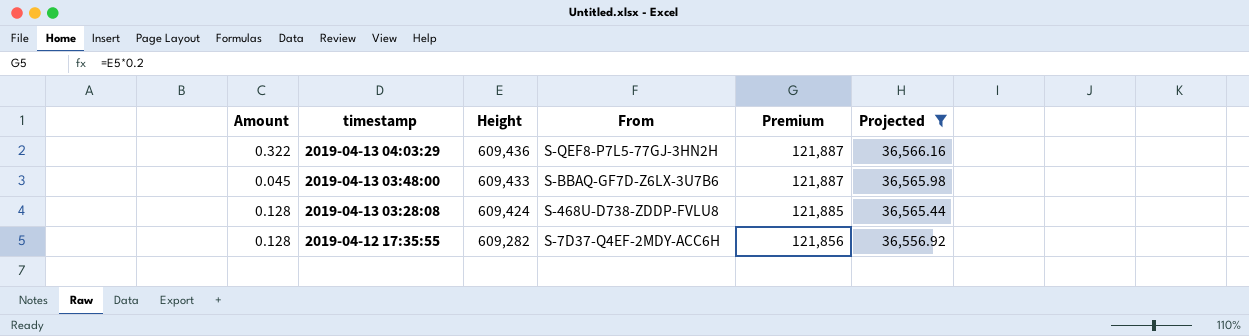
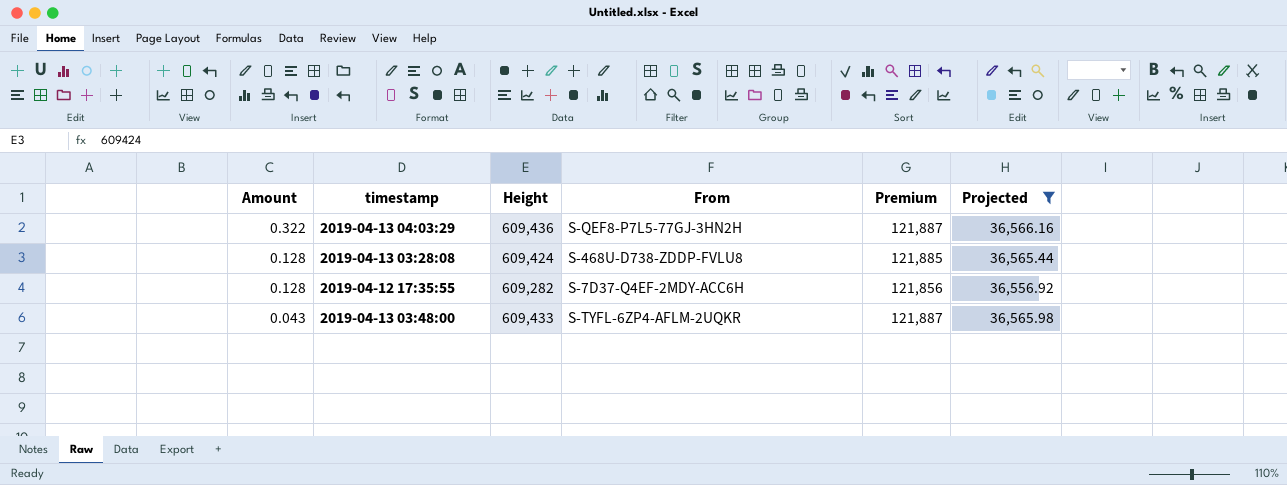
row order: timestamp descending -> Amount descending
2019-04-13 03:48:00 | Amount: 0.045 -> 0.043
2019-04-13 03:48:00 | From: S-BBAQ-GF7D-Z6LX-3U7B6 -> S-TYFL-6ZP4-AFLM-2UQKR

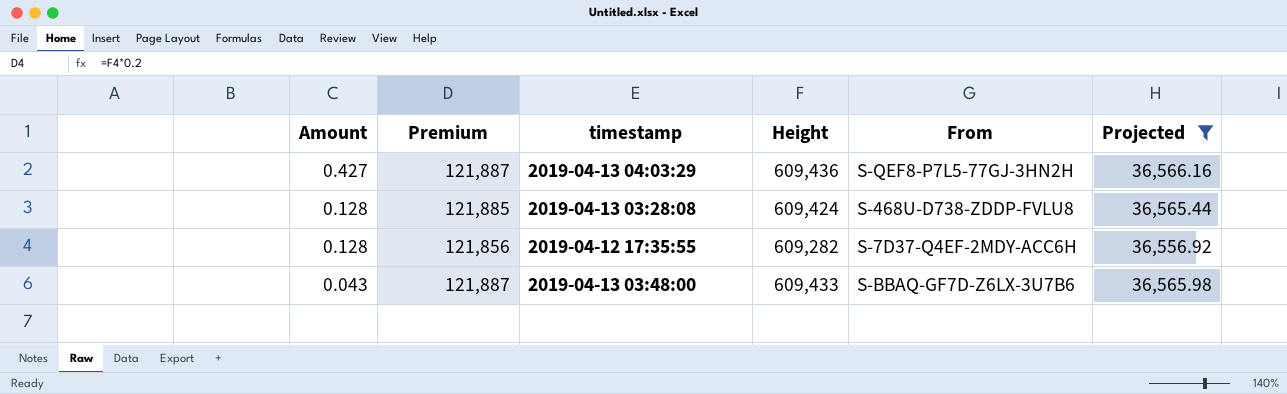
column Premium | position: 5 -> 2
2019-04-13 04:03:29 | Amount: 0.322 -> 0.427
2019-04-13 03:48:00 | From: S-TYFL-6ZP4-AFLM-2UQKR -> S-BBAQ-GF7D-Z6LX-3U7B6

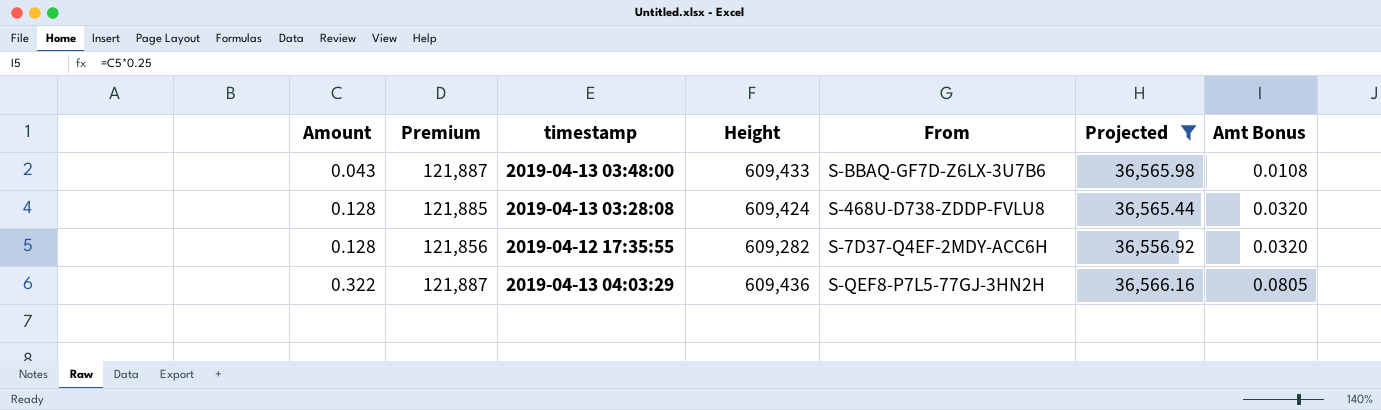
row order: Amount descending -> Amount ascending
column Amt Bonus | formula: none -> [Amount] * 0.25
2019-04-13 04:03:29 | Amount: 0.427 -> 0.322

